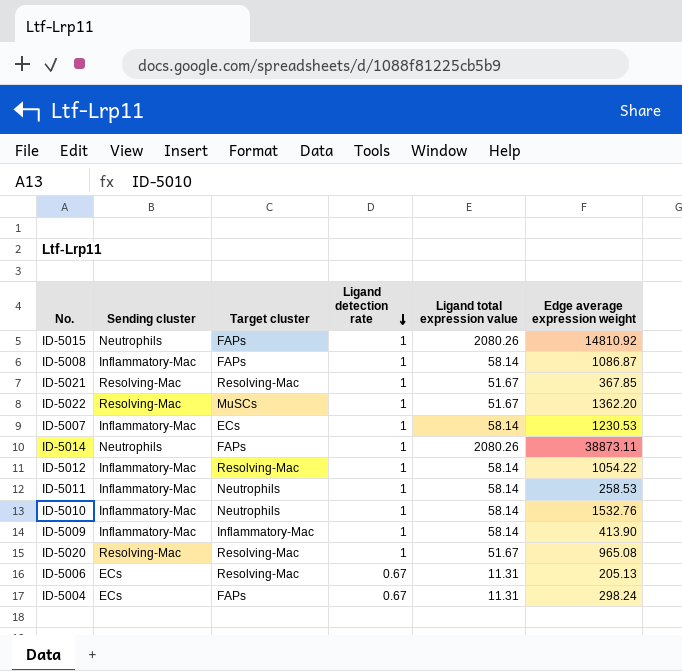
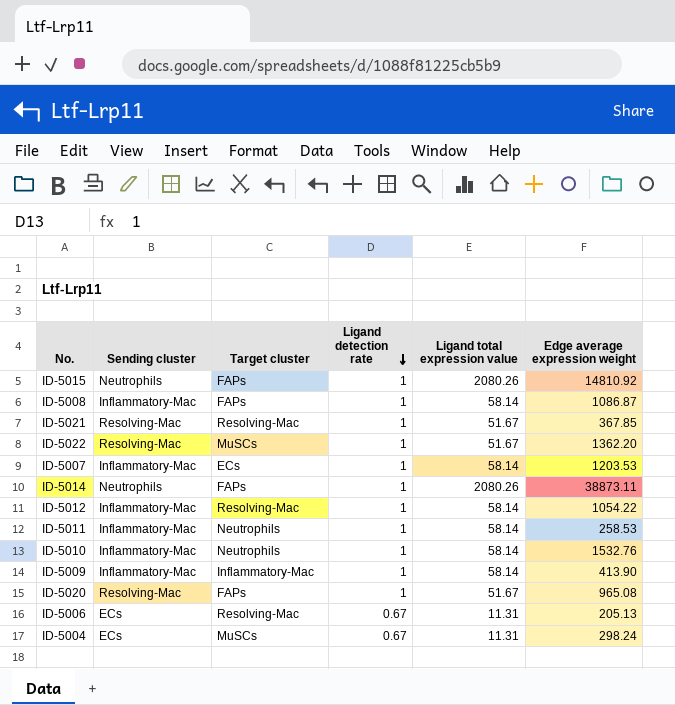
ID-5007 | Edge average expression weight: 1230.53 -> 1203.53
ID-5020 | Target cluster: Resolving-Mac -> FAPs
ID-5004 | Target cluster: FAPs -> MuSCs

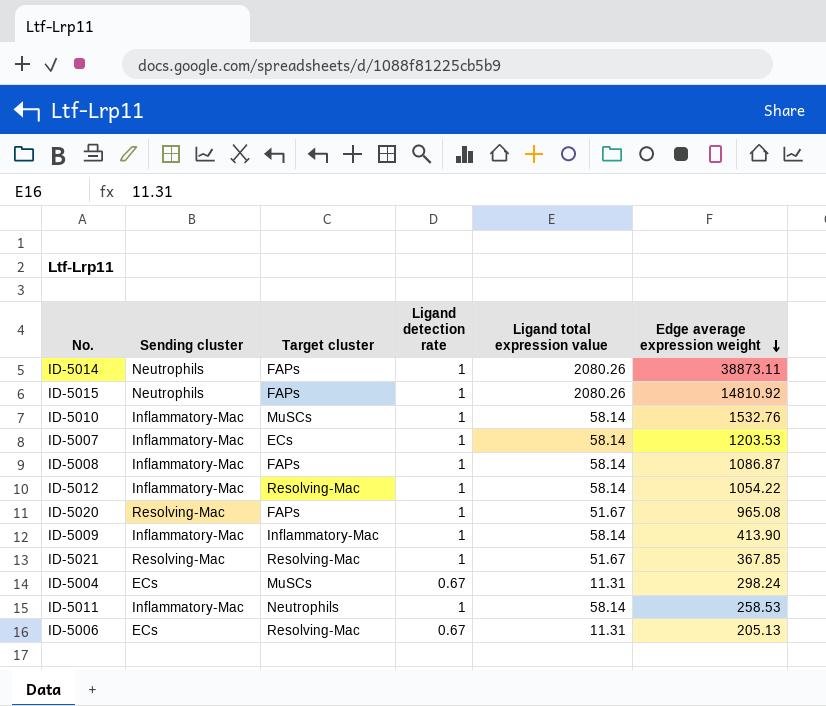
row order: Ligand detection rate descending -> Edge average expression weight descending
row ID-5022: Resolving-Mac | MuSCs | 1 | 51.67 | 1362.20 -> none
ID-5010 | Target cluster: Neutrophils -> MuSCs

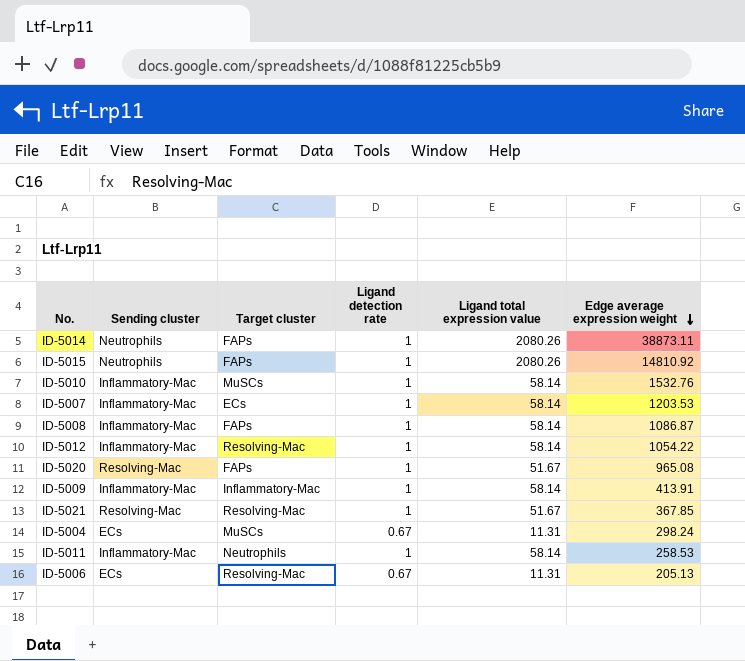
ID-5009 | Edge average expression weight: 413.90 -> 413.91

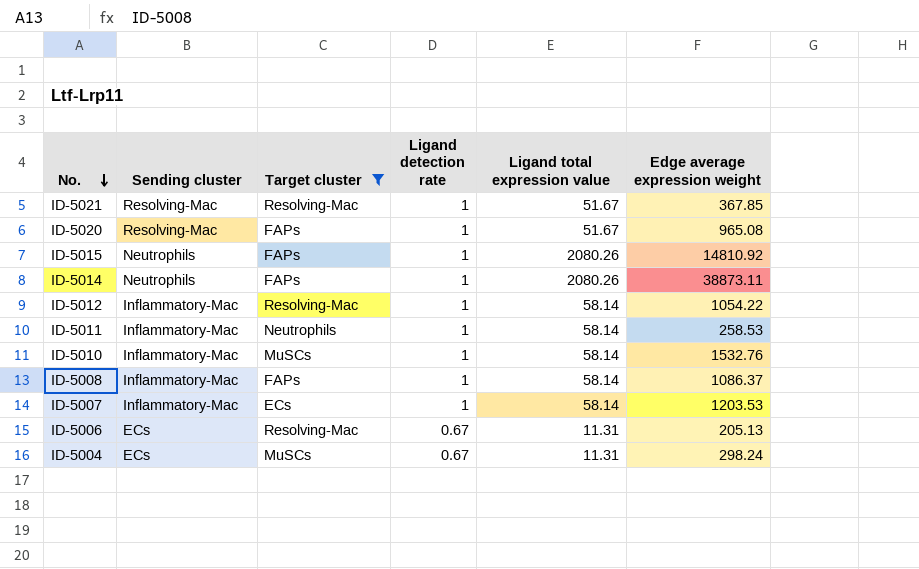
filter: none -> Target cluster != Inflammatory-Mac
row order: Edge average expression weight descending -> No. descending
ID-5008 | Edge average expression weight: 1086.87 -> 1086.37

